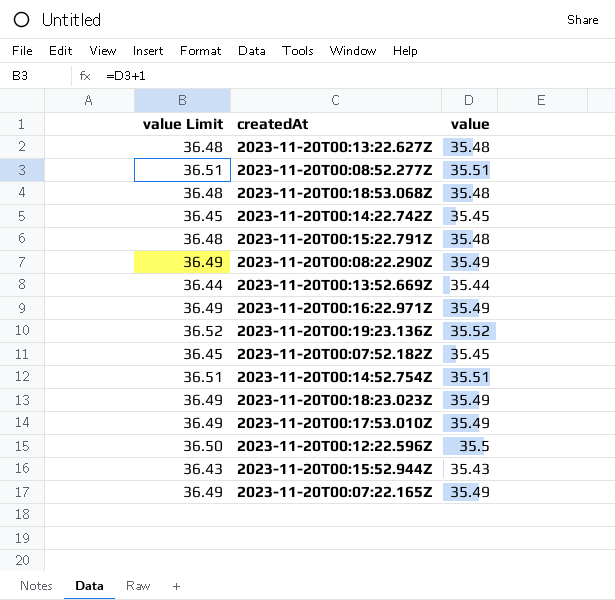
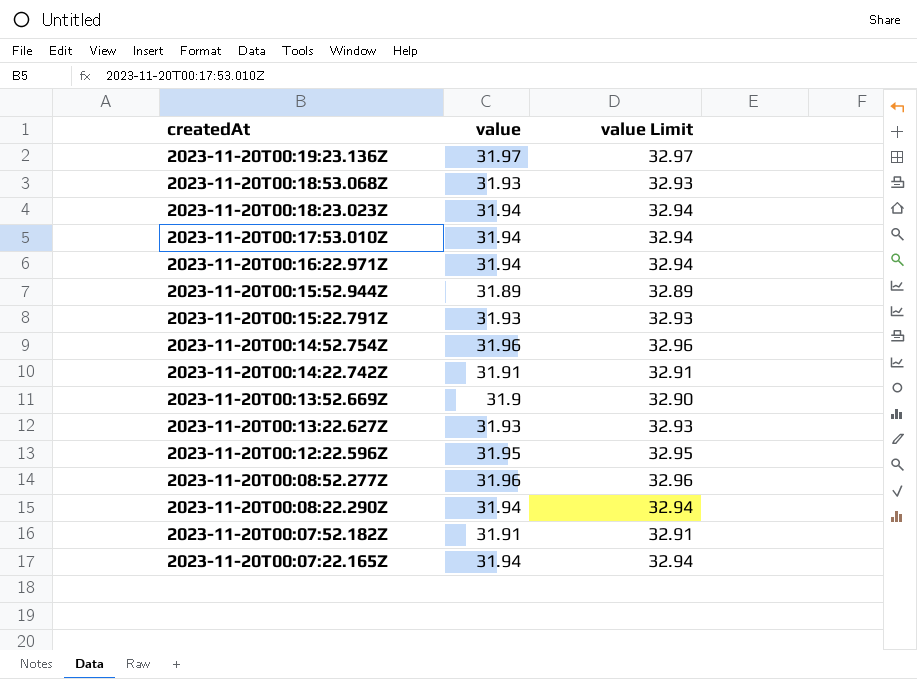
row order: none -> createdAt descending
column value Limit | position: 1 -> 3
2023-11-20T00:19:23.136Z | value: 35.52 -> 31.97
2023-11-20T00:19:23.136Z | value Limit: 36.52 -> 32.97
2023-11-20T00:18:53.068Z | value: 35.48 -> 31.93
2023-11-20T00:18:53.068Z | value Limit: 36.48 -> 32.93
2023-11-20T00:18:23.023Z | value: 35.49 -> 31.94
2023-11-20T00:18:23.023Z | value Limit: 36.49 -> 32.94
2023-11-20T00:17:53.010Z | value: 35.49 -> 31.94
2023-11-20T00:17:53.010Z | value Limit: 36.49 -> 32.94
2023-11-20T00:16:22.971Z | value: 35.49 -> 31.94
2023-11-20T00:16:22.971Z | value Limit: 36.49 -> 32.94
2023-11-20T00:15:52.944Z | value: 35.43 -> 31.89
2023-11-20T00:15:52.944Z | value Limit: 36.43 -> 32.89
2023-11-20T00:15:22.791Z | value: 35.48 -> 31.93
2023-11-20T00:15:22.791Z | value Limit: 36.48 -> 32.93
2023-11-20T00:14:52.754Z | value: 35.51 -> 31.96
2023-11-20T00:14:52.754Z | value Limit: 36.51 -> 32.96
2023-11-20T00:14:22.742Z | value: 35.45 -> 31.91
2023-11-20T00:14:22.742Z | value Limit: 36.45 -> 32.91
2023-11-20T00:13:52.669Z | value: 35.44 -> 31.9
2023-11-20T00:13:52.669Z | value Limit: 36.44 -> 32.90
2023-11-20T00:13:22.627Z | value: 35.48 -> 31.93
2023-11-20T00:13:22.627Z | value Limit: 36.48 -> 32.93
2023-11-20T00:12:22.596Z | value: 35.5 -> 31.95
2023-11-20T00:12:22.596Z | value Limit: 36.50 -> 32.95
2023-11-20T00:08:52.277Z | value: 35.51 -> 31.96
2023-11-20T00:08:52.277Z | value Limit: 36.51 -> 32.96
2023-11-20T00:08:22.290Z | value: 35.49 -> 31.94
2023-11-20T00:08:22.290Z | value Limit: 36.49 -> 32.94
2023-11-20T00:07:52.182Z | value: 35.45 -> 31.91
2023-11-20T00:07:52.182Z | value Limit: 36.45 -> 32.91
2023-11-20T00:07:22.165Z | value: 35.49 -> 31.94
2023-11-20T00:07:22.165Z | value Limit: 36.49 -> 32.94

